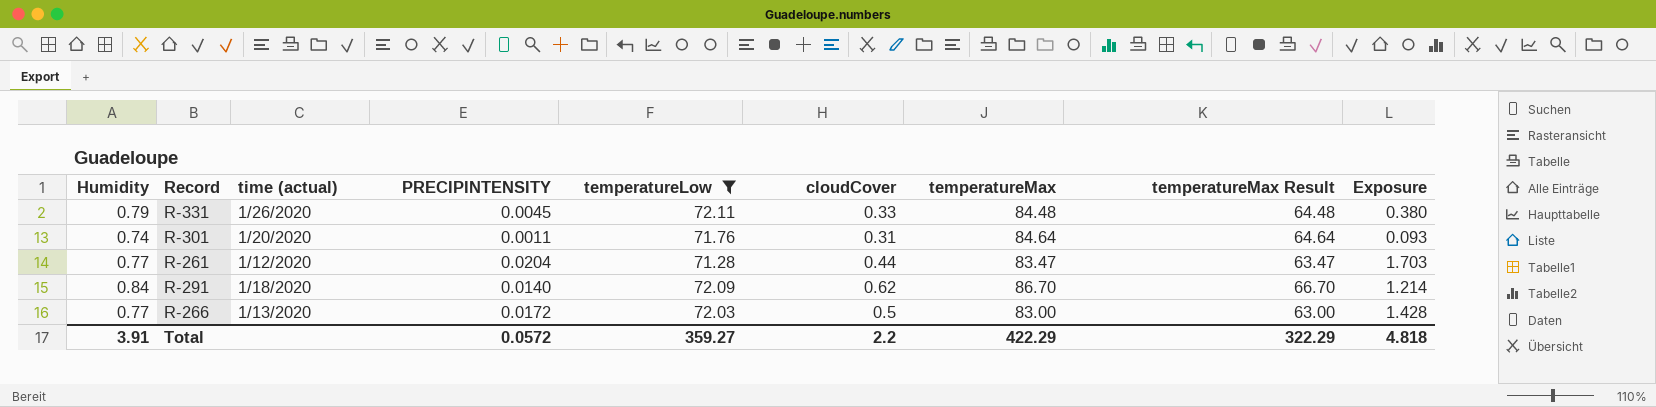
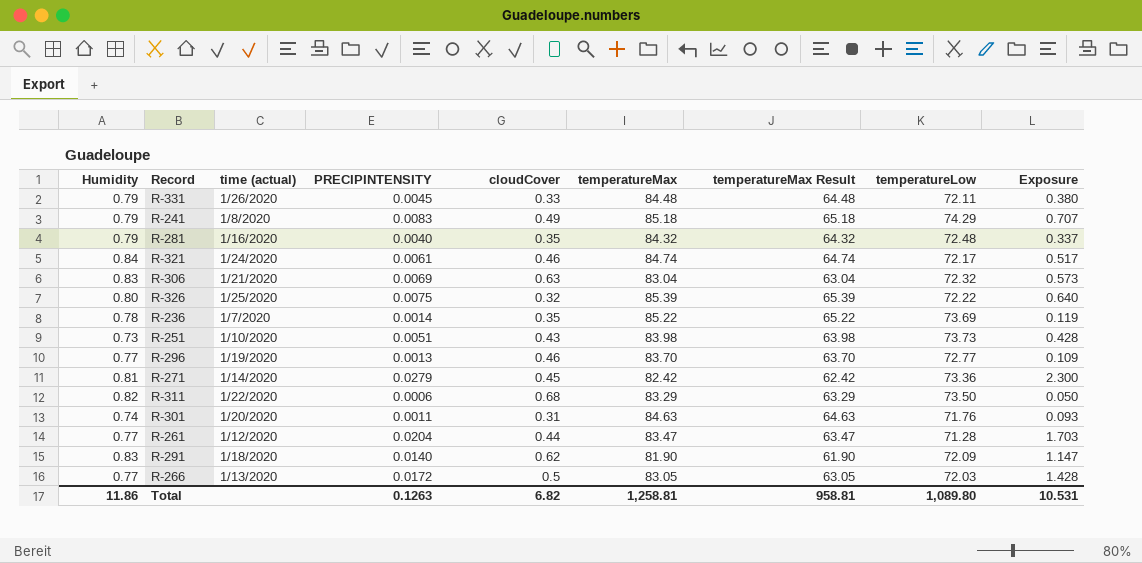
filter: temperatureLow <= 72.11 -> none
column temperatureLow | position: 5 -> 8
R-301 | temperatureMax: 84.64 -> 84.63
R-301 | temperatureMax Result: 64.64 -> 64.63
R-291 | Humidity: 0.84 -> 0.83
R-291 | temperatureMax: 86.70 -> 81.90
R-291 | temperatureMax Result: 66.70 -> 61.90
R-291 | Exposure: 1.214 -> 1.147
R-266 | temperatureMax: 83.00 -> 83.05
R-266 | temperatureMax Result: 63.00 -> 63.05
Total | Humidity: 3.91 -> 11.86
Total | PRECIPINTENSITY: 0.0572 -> 0.1263
Total | cloudCover: 2.2 -> 6.82
Total | temperatureMax: 422.29 -> 1,258.81
Total | temperatureMax Result: 322.29 -> 958.81
Total | temperatureLow: 359.27 -> 1,089.80
Total | Exposure: 4.818 -> 10.531

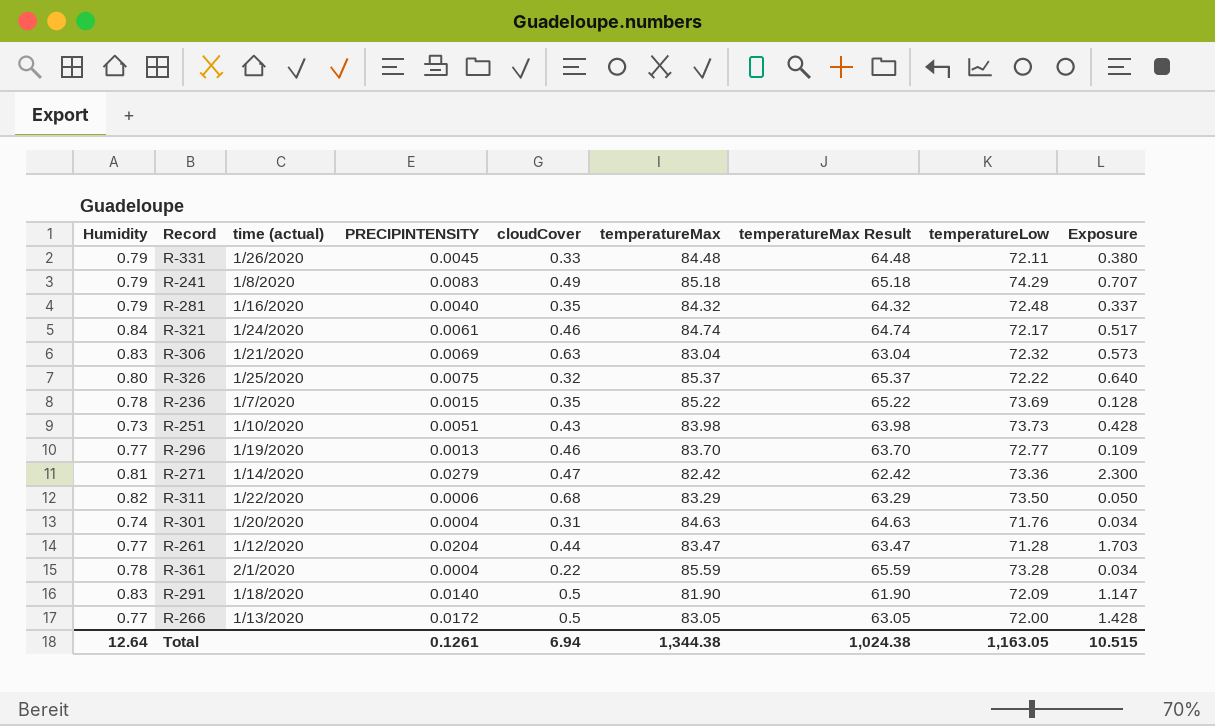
R-326 | temperatureMax: 85.39 -> 85.37
R-326 | temperatureMax Result: 65.39 -> 65.37
R-236 | PRECIPINTENSITY: 0.0014 -> 0.0015
R-236 | Exposure: 0.119 -> 0.128
R-271 | cloudCover: 0.45 -> 0.47
R-301 | PRECIPINTENSITY: 0.0011 -> 0.0004
R-301 | Exposure: 0.093 -> 0.034
row R-361: none -> 0.78 | 2/1/2020 | 0.0004 | 0.22 | 85.59 | 65.59 | 73.28 | 0.034
R-291 | cloudCover: 0.62 -> 0.5
R-266 | temperatureLow: 72.03 -> 72.00
Total | Humidity: 11.86 -> 12.64
Total | PRECIPINTENSITY: 0.1263 -> 0.1261
Total | cloudCover: 6.82 -> 6.94
Total | temperatureMax: 1,258.81 -> 1,344.38
Total | temperatureMax Result: 958.81 -> 1,024.38
Total | temperatureLow: 1,089.80 -> 1,163.05
Total | Exposure: 10.531 -> 10.515

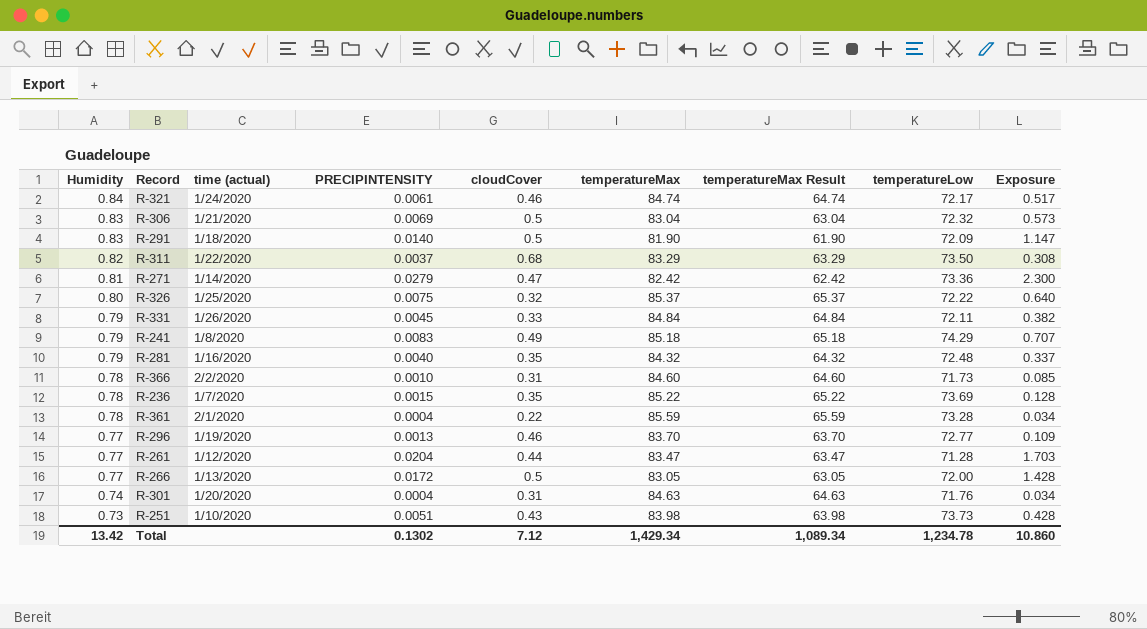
row order: none -> Humidity descending
R-306 | cloudCover: 0.63 -> 0.5
R-311 | PRECIPINTENSITY: 0.0006 -> 0.0037
R-311 | Exposure: 0.050 -> 0.308
R-331 | temperatureMax: 84.48 -> 84.84
R-331 | temperatureMax Result: 64.48 -> 64.84
R-331 | Exposure: 0.380 -> 0.382
row R-366: none -> 0.78 | 2/2/2020 | 0.0010 | 0.31 | 84.60 | 64.60 | 71.73 | 0.085
Total | Humidity: 12.64 -> 13.42
Total | PRECIPINTENSITY: 0.1261 -> 0.1302
Total | cloudCover: 6.94 -> 7.12
Total | temperatureMax: 1,344.38 -> 1,429.34
Total | temperatureMax Result: 1,024.38 -> 1,089.34
Total | temperatureLow: 1,163.05 -> 1,234.78
Total | Exposure: 10.515 -> 10.860

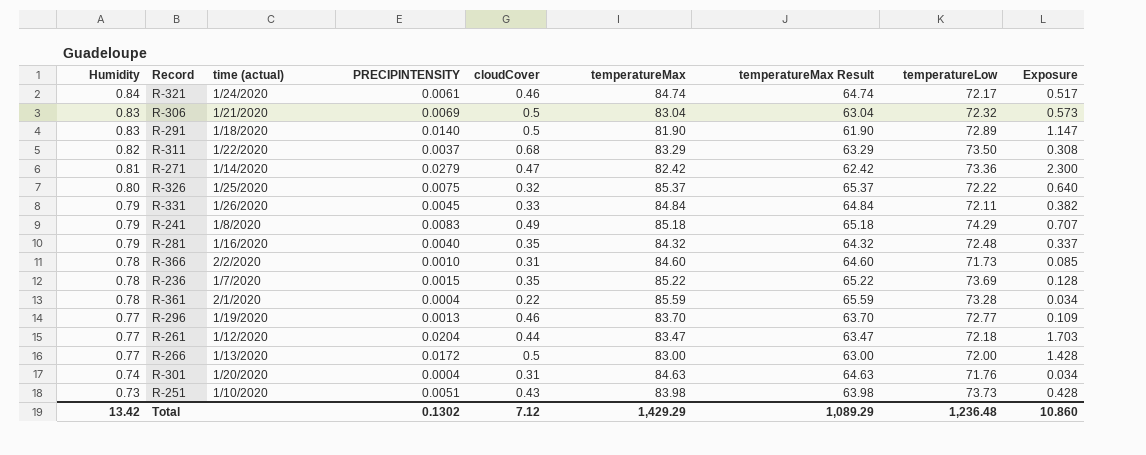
R-291 | temperatureLow: 72.09 -> 72.89
R-261 | temperatureLow: 71.28 -> 72.18
R-266 | temperatureMax: 83.05 -> 83.00
R-266 | temperatureMax Result: 63.05 -> 63.00
Total | temperatureMax: 1,429.34 -> 1,429.29
Total | temperatureMax Result: 1,089.34 -> 1,089.29
Total | temperatureLow: 1,234.78 -> 1,236.48

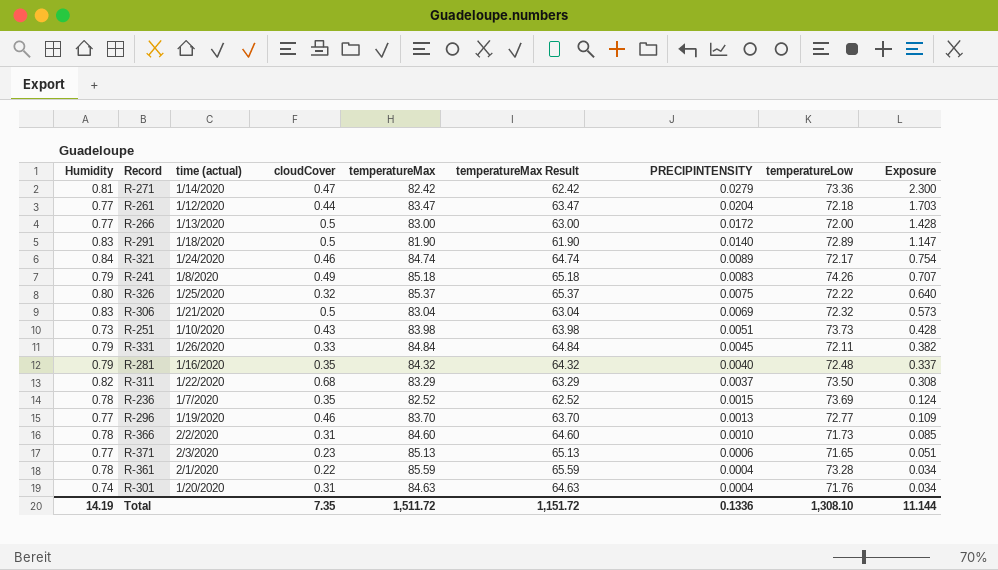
row order: Humidity descending -> PRECIPINTENSITY descending
column PRECIPINTENSITY | position: 4 -> 7
R-321 | PRECIPINTENSITY: 0.0061 -> 0.0089
R-321 | Exposure: 0.517 -> 0.754
R-241 | temperatureLow: 74.29 -> 74.26
R-236 | temperatureMax: 85.22 -> 82.52
R-236 | temperatureMax Result: 65.22 -> 62.52
R-236 | Exposure: 0.128 -> 0.124
row R-371: none -> 0.77 | 2/3/2020 | 0.23 | 85.13 | 65.13 | 0.0006 | 71.65 | 0.051
Total | Humidity: 13.42 -> 14.19
Total | cloudCover: 7.12 -> 7.35
Total | temperatureMax: 1,429.29 -> 1,511.72
Total | temperatureMax Result: 1,089.29 -> 1,151.72
Total | PRECIPINTENSITY: 0.1302 -> 0.1336
Total | temperatureLow: 1,236.48 -> 1,308.10
Total | Exposure: 10.860 -> 11.144

